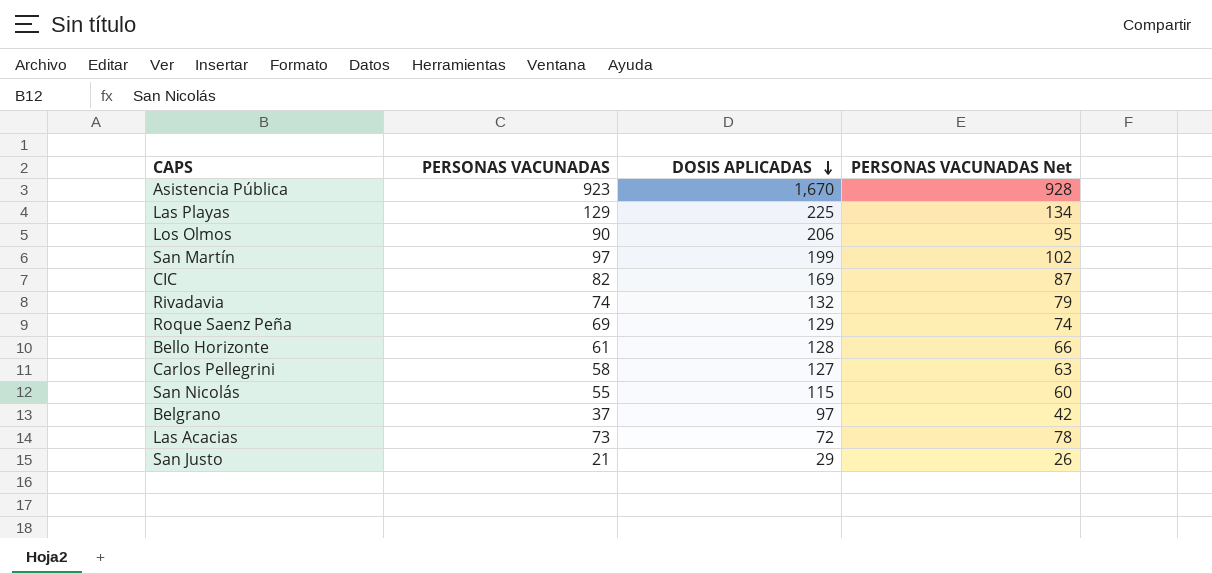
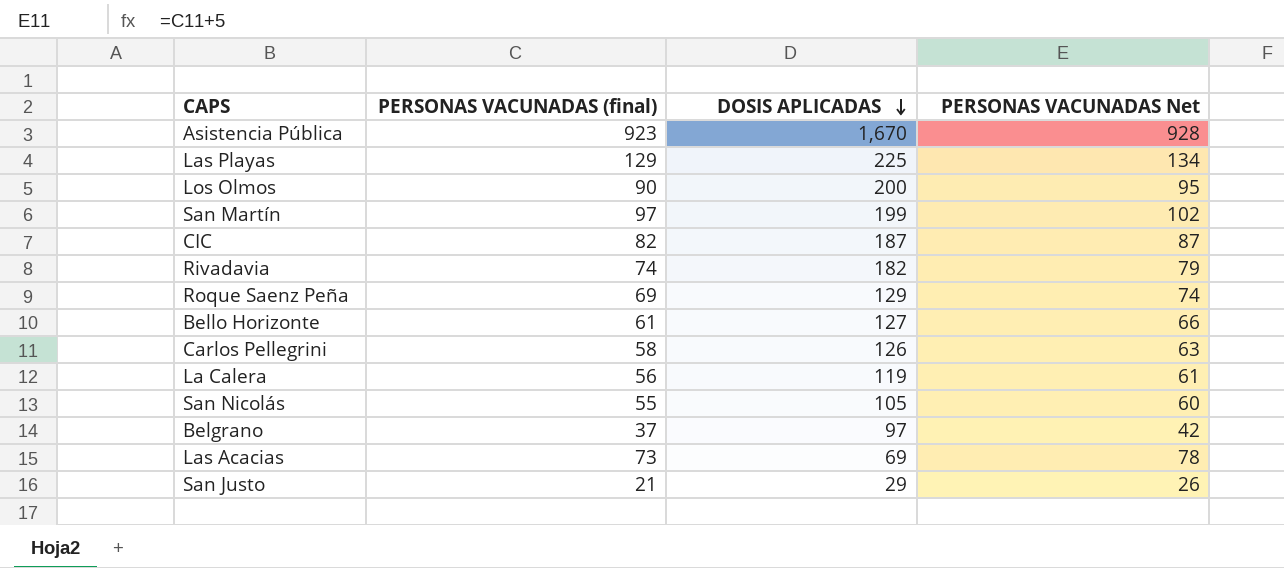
column name: PERSONAS VACUNADAS -> PERSONAS VACUNADAS (final)
Los Olmos | DOSIS APLICADAS: 206 -> 200
CIC | DOSIS APLICADAS: 169 -> 187
Rivadavia | DOSIS APLICADAS: 132 -> 182
Bello Horizonte | DOSIS APLICADAS: 128 -> 127
Carlos Pellegrini | DOSIS APLICADAS: 127 -> 126
row La Calera: none -> 56 | 119 | 61
San Nicolás | DOSIS APLICADAS: 115 -> 105
Las Acacias | DOSIS APLICADAS: 72 -> 69

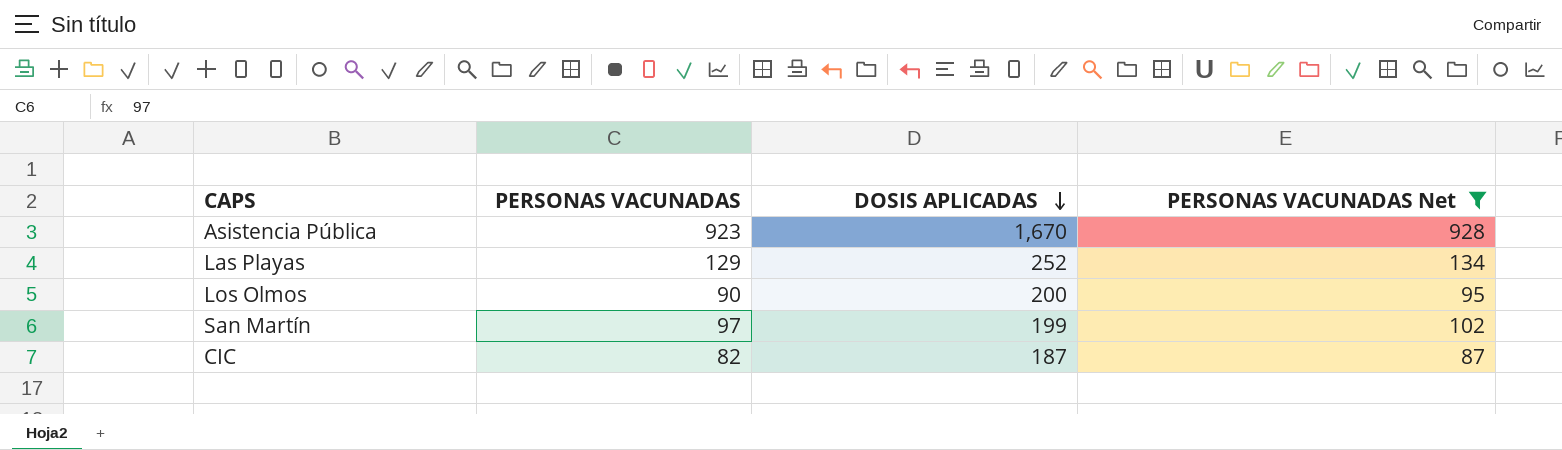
filter: none -> PERSONAS VACUNADAS Net >= 87
column name: PERSONAS VACUNADAS (final) -> PERSONAS VACUNADAS
Las Playas | DOSIS APLICADAS: 225 -> 252

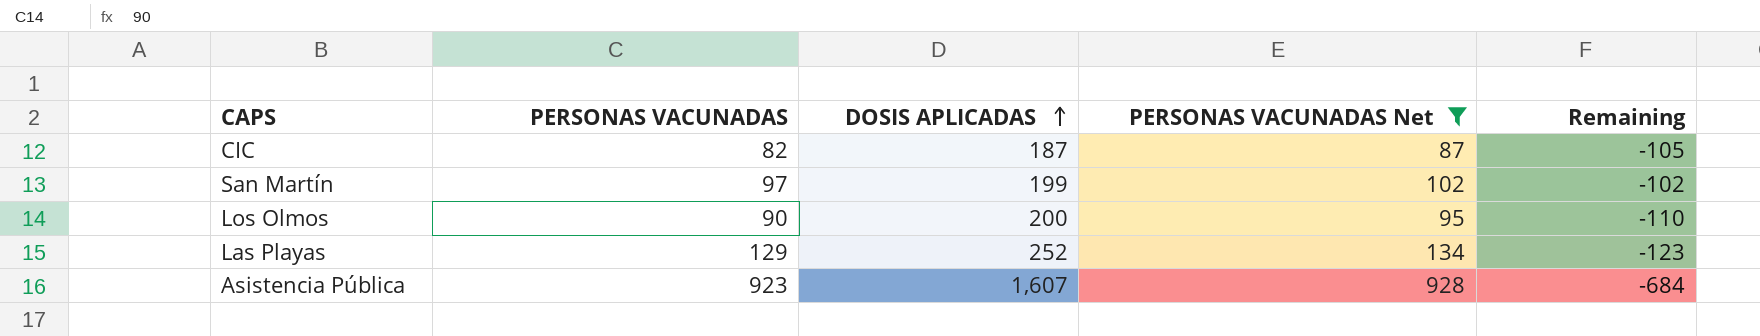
row order: DOSIS APLICADAS descending -> DOSIS APLICADAS ascending
column Remaining | formula: none -> [PERSONAS VACUNADAS] - [DOSIS APLICADAS]
Asistencia Pública | DOSIS APLICADAS: 1,670 -> 1,607

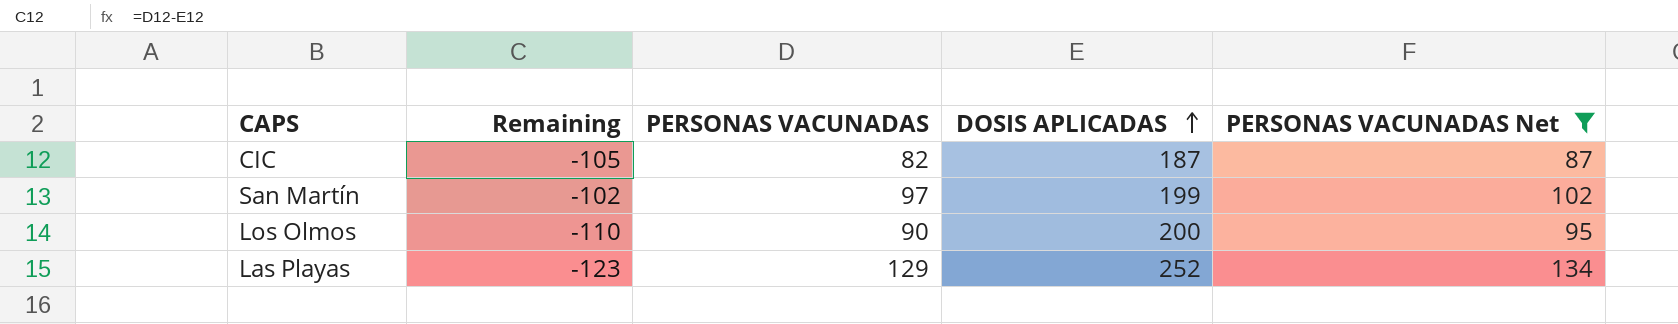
column Remaining | position: 5 -> 2
row Asistencia Pública: 923 | 1,607 | 928 | -684 -> none

